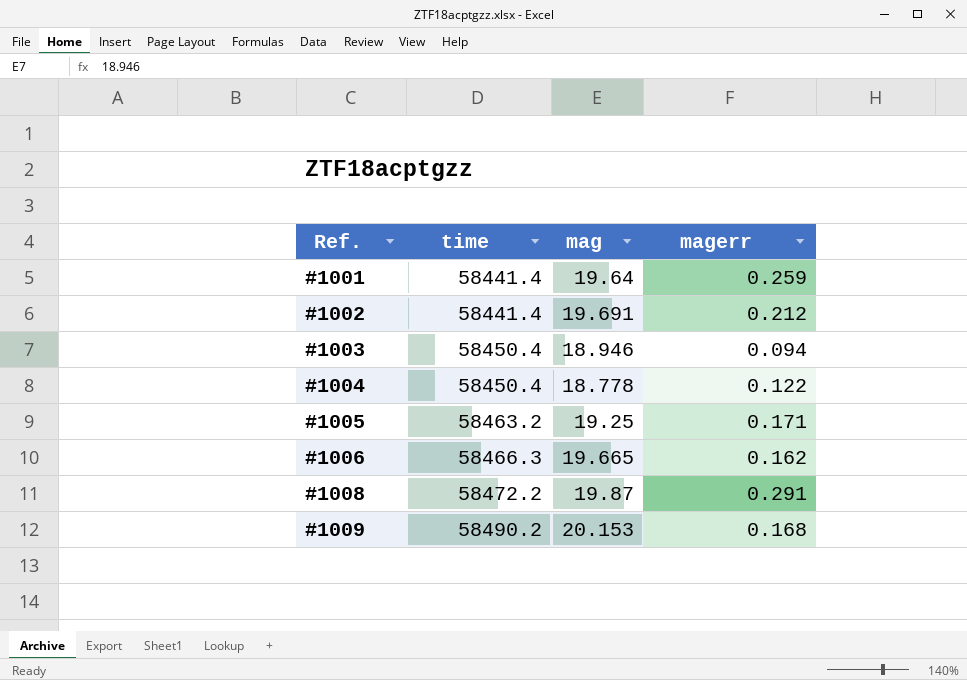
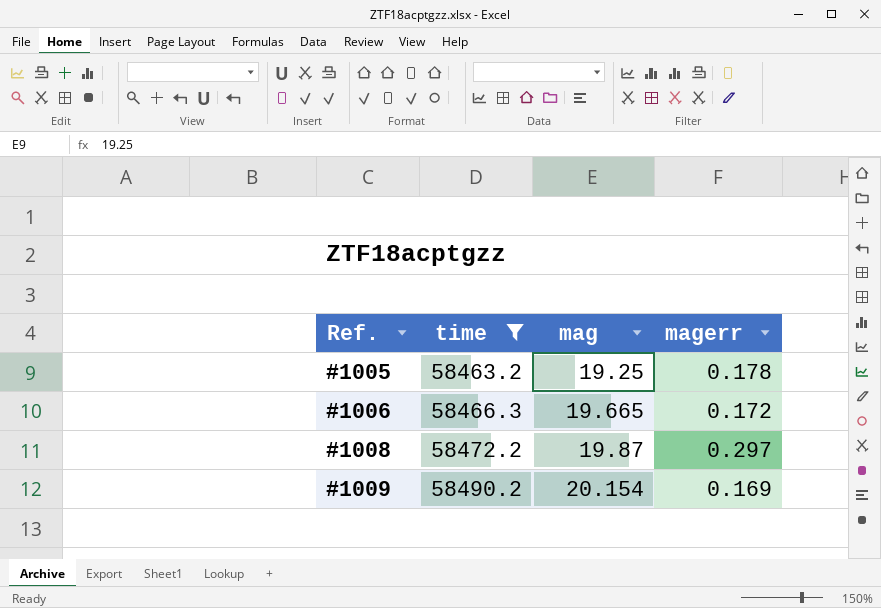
filter: none -> time >= 58463.2
#1005 | magerr: 0.171 -> 0.178
#1006 | magerr: 0.162 -> 0.172
#1008 | magerr: 0.291 -> 0.297
#1009 | mag: 20.153 -> 20.154
#1009 | magerr: 0.168 -> 0.169

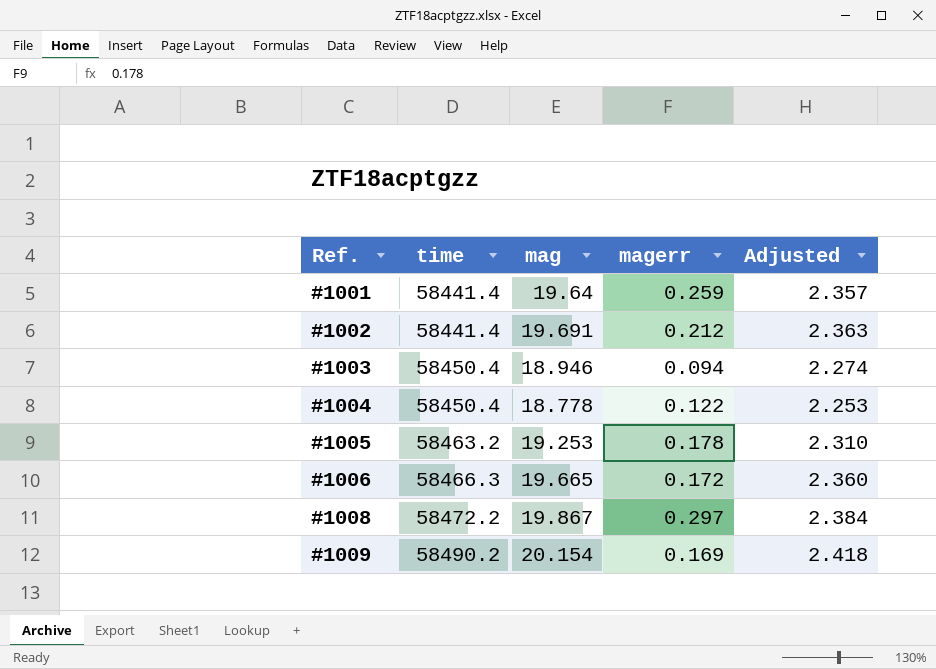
filter: time >= 58463.2 -> none
column Adjusted | formula: none -> [mag] * 0.12
#1005 | mag: 19.25 -> 19.253
#1008 | mag: 19.87 -> 19.867

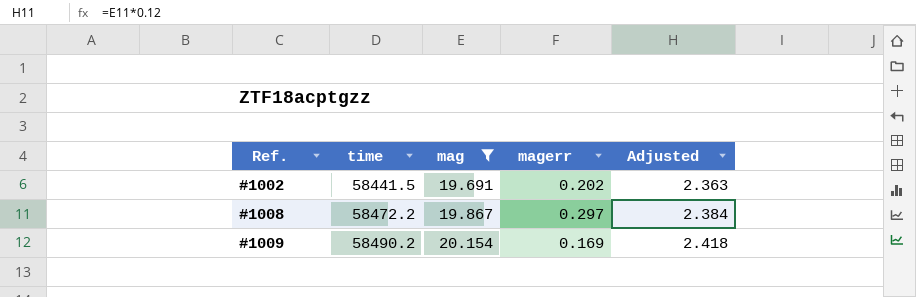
filter: none -> mag >= 19.691
#1002 | time: 58441.4 -> 58441.5
#1002 | magerr: 0.212 -> 0.202

